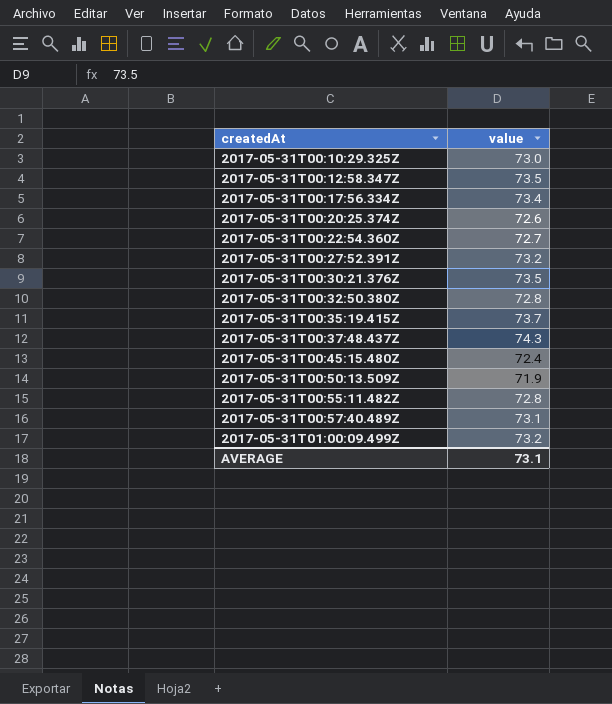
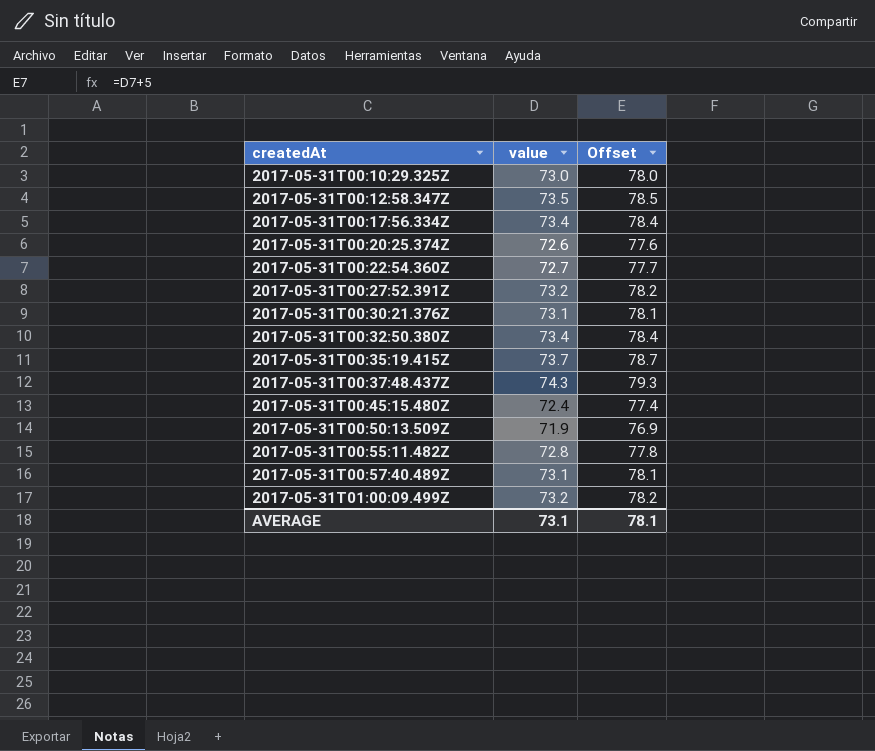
column Offset | formula: none -> [value] + 5
2017-05-31T00:30:21.376Z | value: 73.5 -> 73.1
2017-05-31T00:32:50.380Z | value: 72.8 -> 73.4

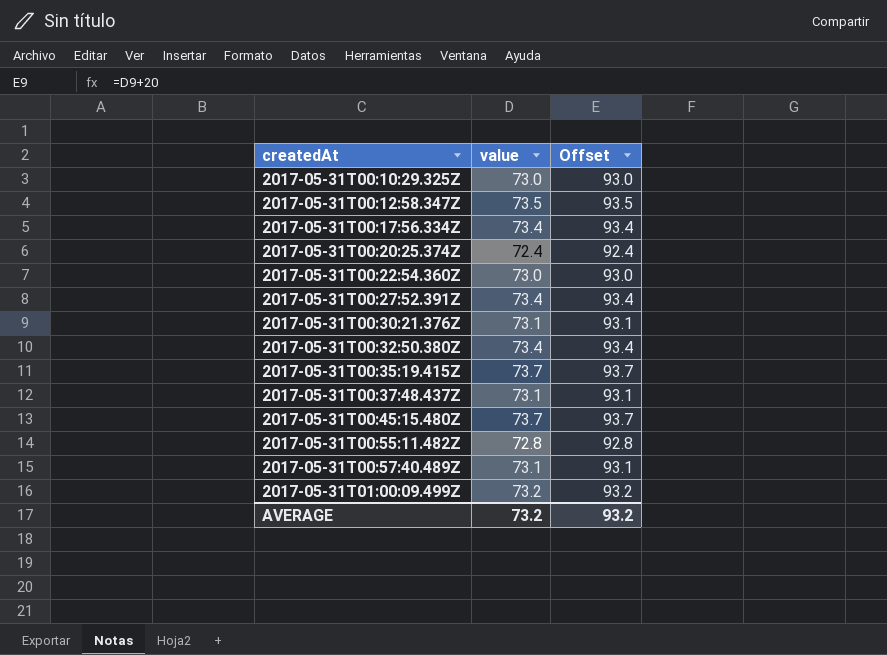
column Offset | formula: [value] + 5 -> [value] + 20
row 2017-05-31T00:50:13.509Z: 71.9 | 76.9 -> none
2017-05-31T00:20:25.374Z | value: 72.6 -> 72.4
2017-05-31T00:22:54.360Z | value: 72.7 -> 73.0
2017-05-31T00:27:52.391Z | value: 73.2 -> 73.4
2017-05-31T00:37:48.437Z | value: 74.3 -> 73.1
2017-05-31T00:45:15.480Z | value: 72.4 -> 73.7
AVERAGE | value: 73.1 -> 73.2
AVERAGE | Offset: 78.1 -> 93.2

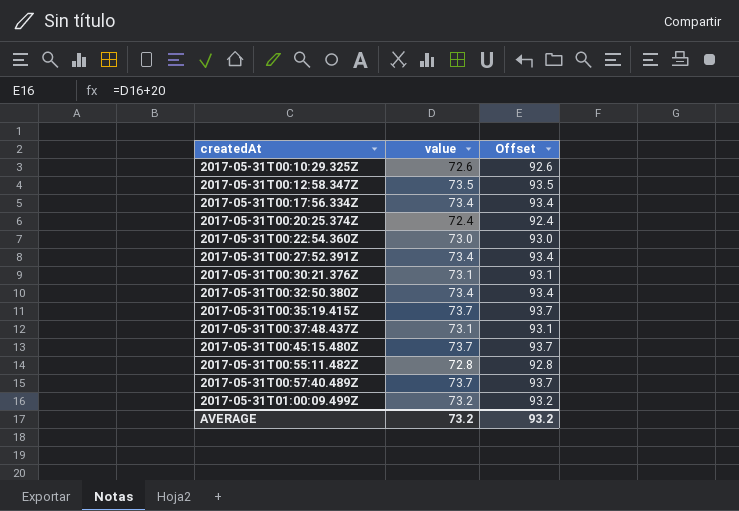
2017-05-31T00:10:29.325Z | value: 73.0 -> 72.6
2017-05-31T00:10:29.325Z | Offset: 93.0 -> 92.6
2017-05-31T00:57:40.489Z | value: 73.1 -> 73.7
2017-05-31T00:57:40.489Z | Offset: 93.1 -> 93.7

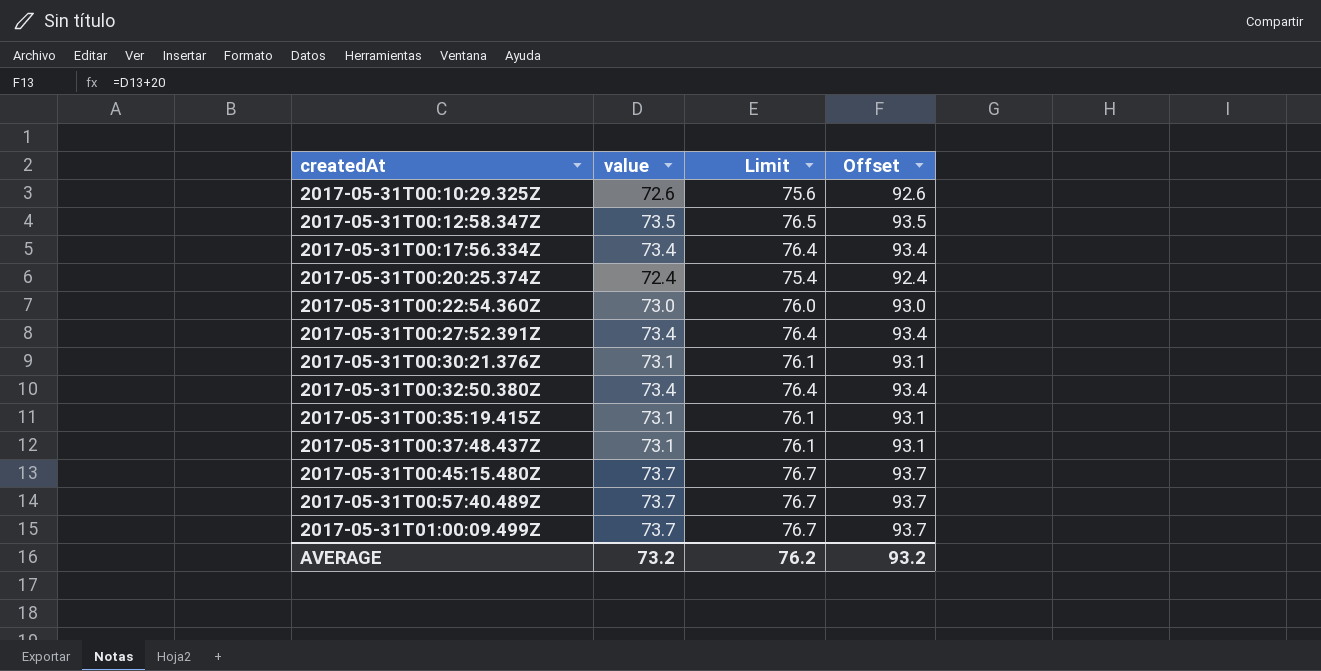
column Limit | formula: none -> [value] + 3
row 2017-05-31T00:55:11.482Z: 72.8 | 92.8 -> none
2017-05-31T00:35:19.415Z | value: 73.7 -> 73.1
2017-05-31T00:35:19.415Z | Offset: 93.7 -> 93.1
2017-05-31T01:00:09.499Z | value: 73.2 -> 73.7
2017-05-31T01:00:09.499Z | Offset: 93.2 -> 93.7

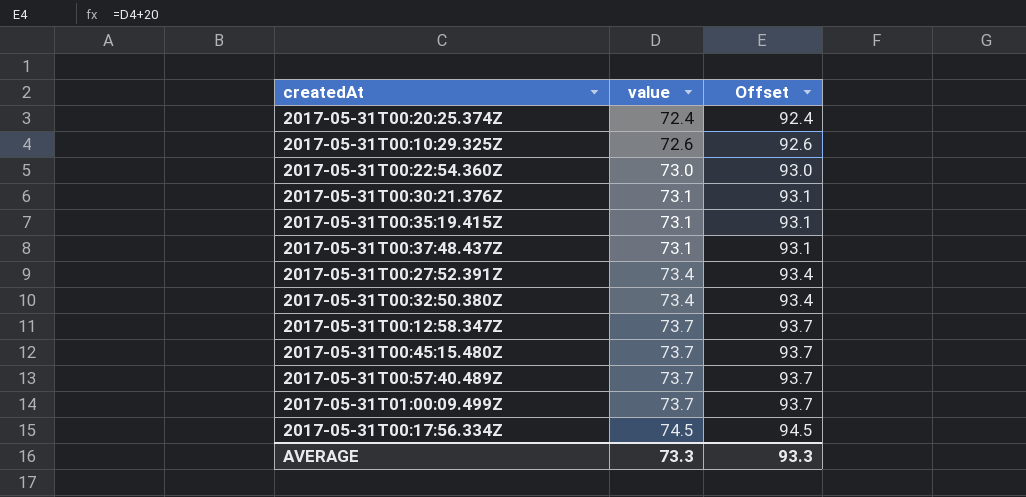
row order: createdAt ascending -> value ascending
column Limit | formula: [value] + 3 -> none
2017-05-31T00:12:58.347Z | value: 73.5 -> 73.7
2017-05-31T00:12:58.347Z | Offset: 93.5 -> 93.7
2017-05-31T00:17:56.334Z | value: 73.4 -> 74.5
2017-05-31T00:17:56.334Z | Offset: 93.4 -> 94.5
AVERAGE | value: 73.2 -> 73.3
AVERAGE | Offset: 93.2 -> 93.3

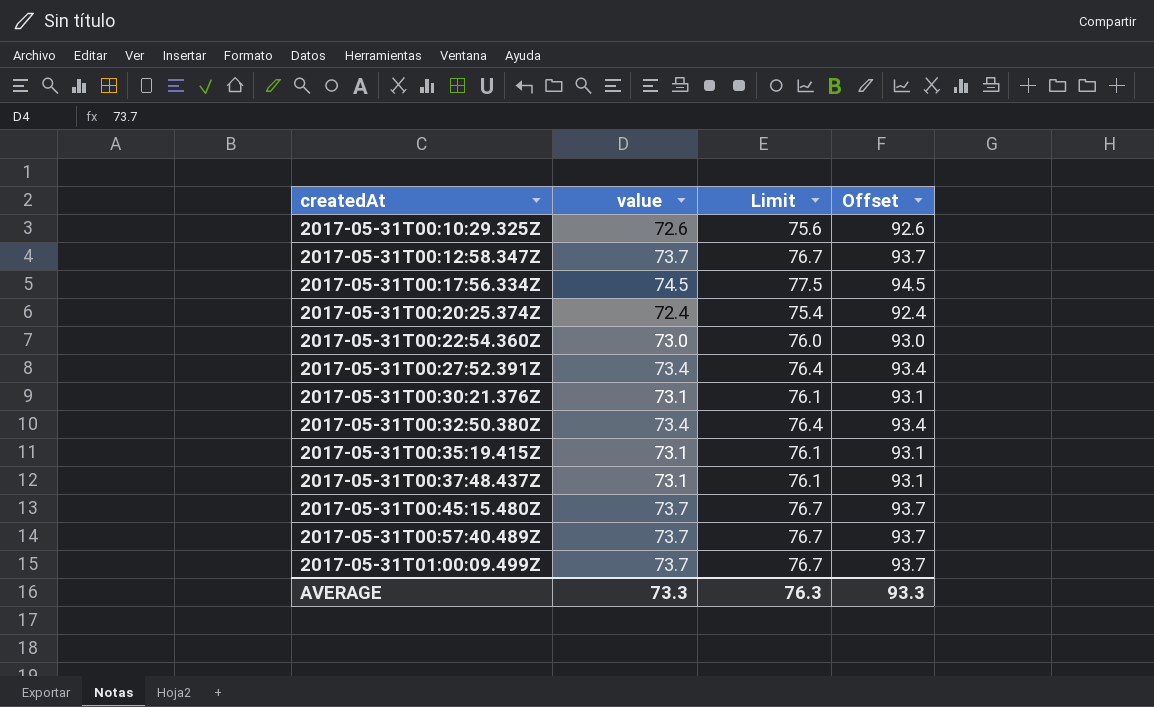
row order: value ascending -> createdAt ascending
column Limit | formula: none -> [value] + 3

